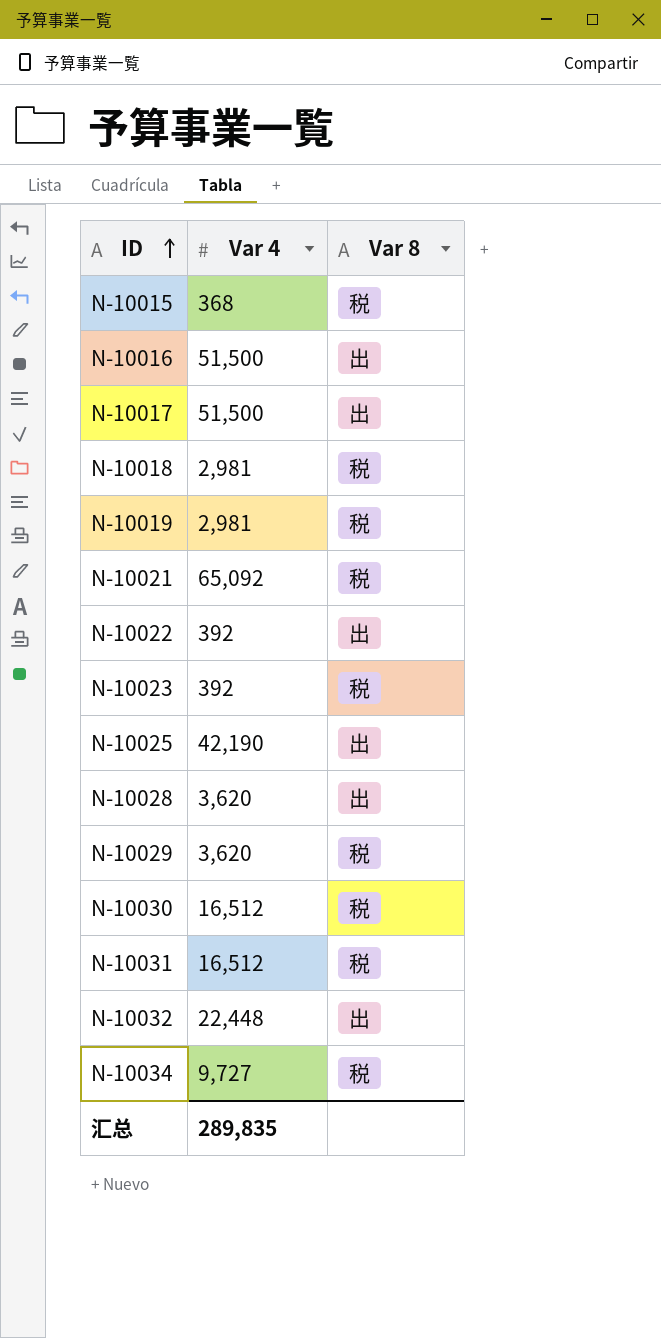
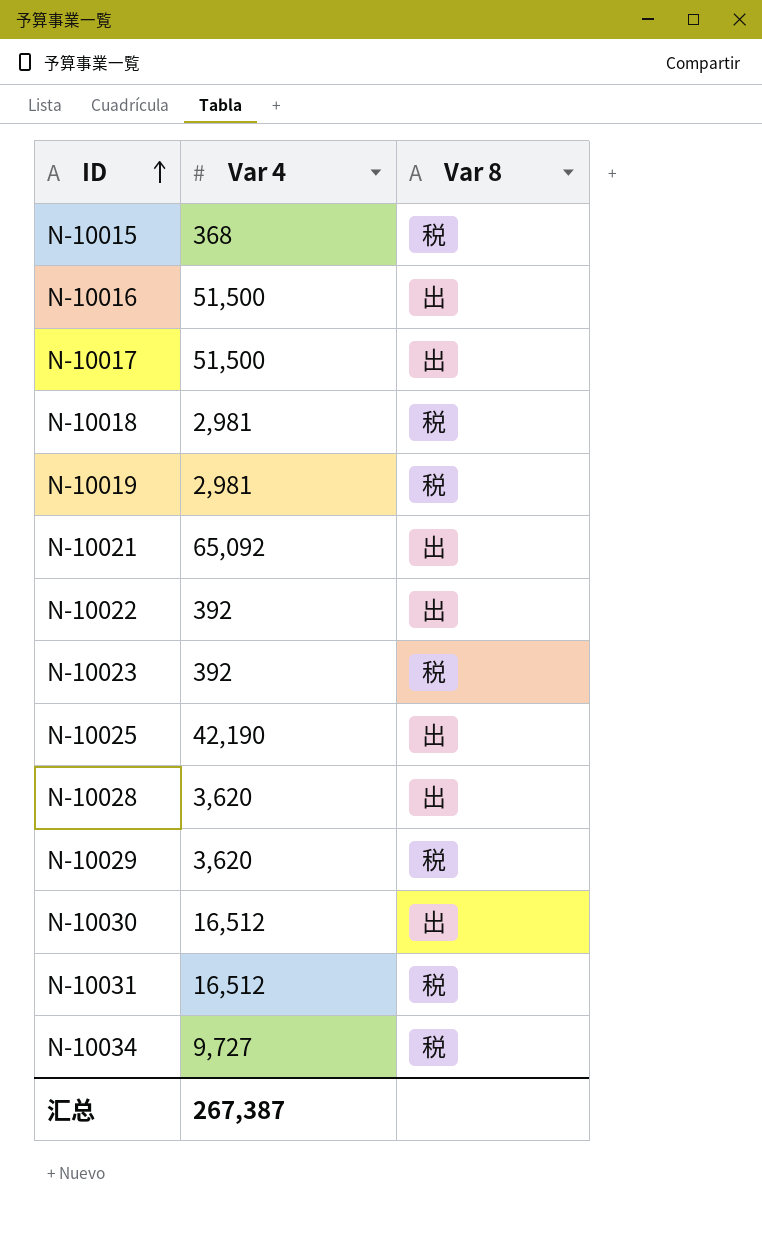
row N-10032: 22,448 | 出 -> none
N-10021 | Var 8: 税 -> 出
N-10030 | Var 8: 税 -> 出
汇总 | Var 4: 289,835 -> 267,387

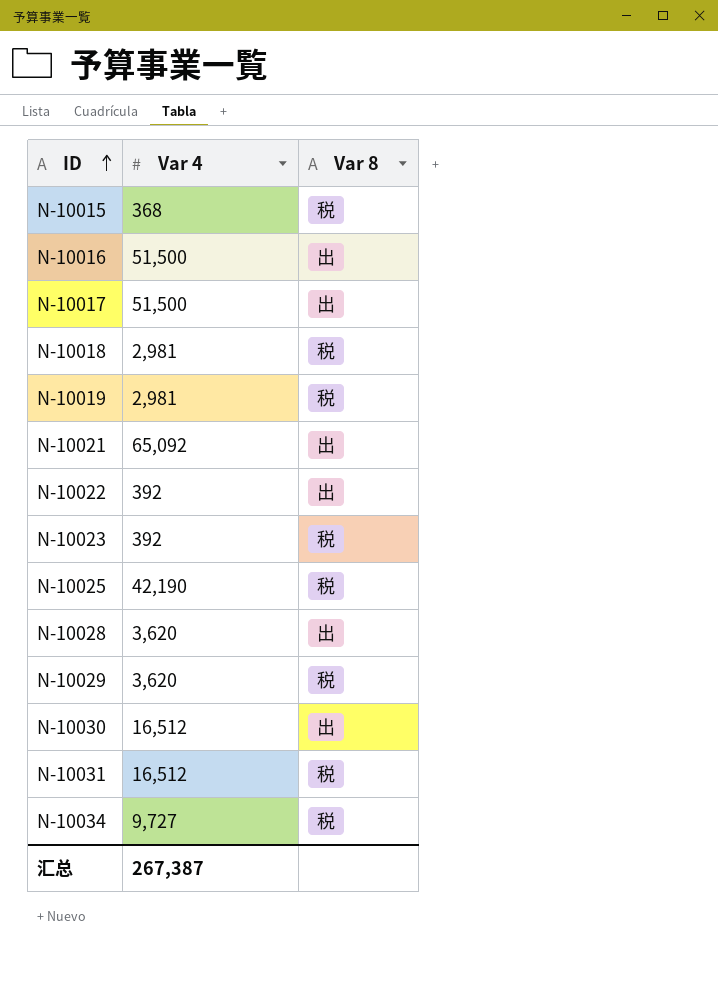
N-10025 | Var 8: 出 -> 税

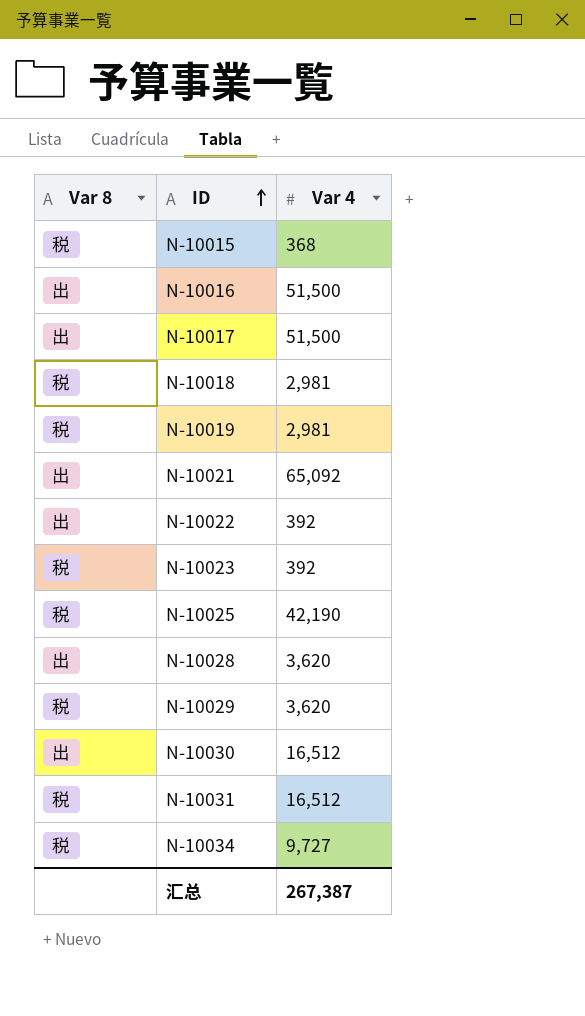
column Var 8 | position: 3 -> 1

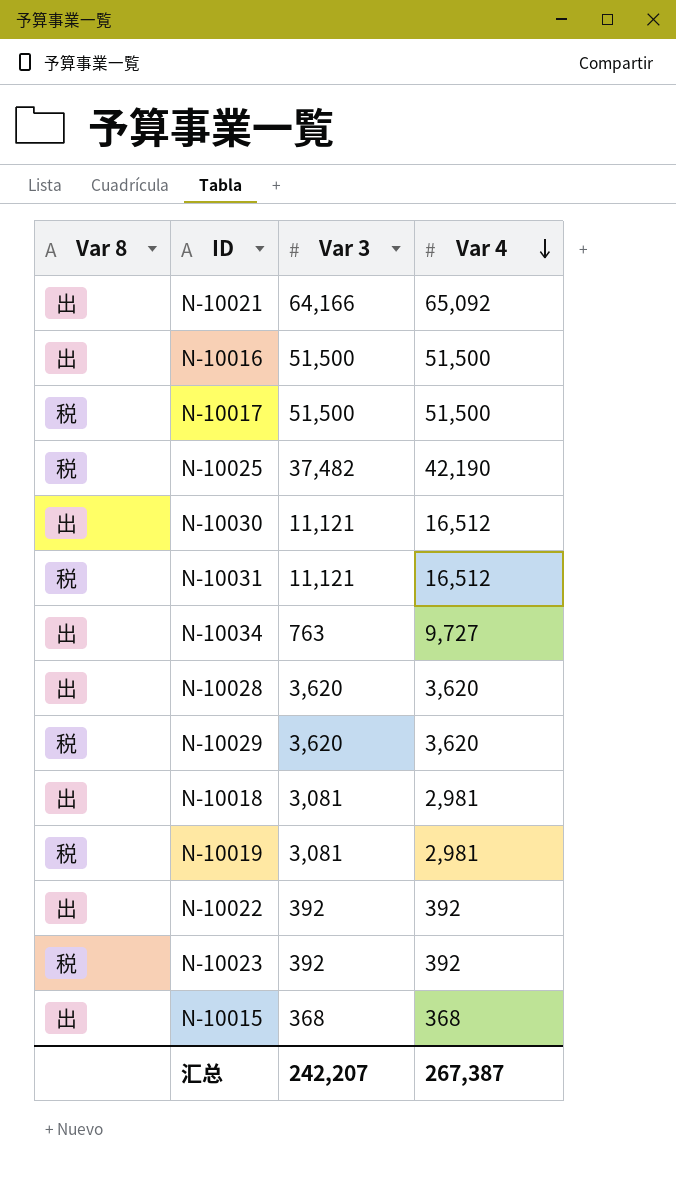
row order: ID ascending -> Var 4 descending
column Var 3 | position: none -> 3
N-10017 | Var 8: 出 -> 税
N-10034 | Var 8: 税 -> 出
N-10018 | Var 8: 税 -> 出
N-10015 | Var 8: 税 -> 出

